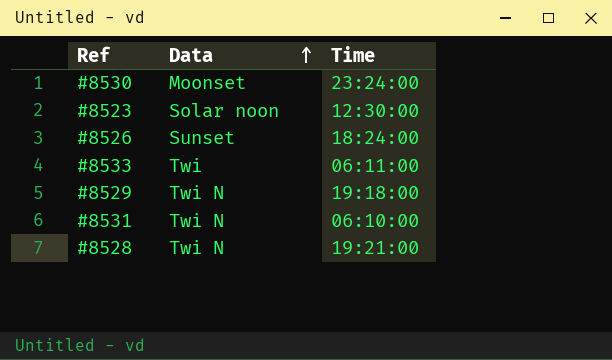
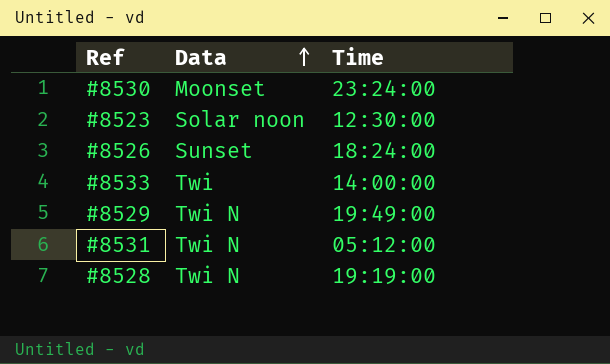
#8533 | Time: 06:11:00 -> 14:00:00
#8529 | Time: 19:18:00 -> 19:49:00
#8531 | Time: 06:10:00 -> 05:12:00
#8528 | Time: 19:21:00 -> 19:19:00

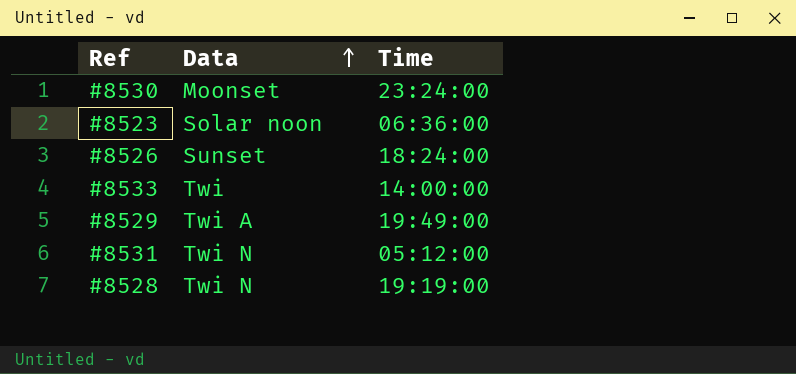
#8523 | Time: 12:30:00 -> 06:36:00
#8529 | Data: Twi N -> Twi A

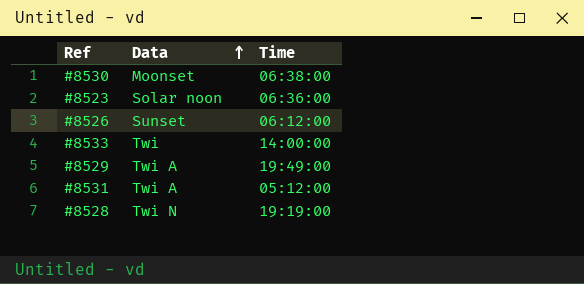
#8530 | Time: 23:24:00 -> 06:38:00
#8526 | Time: 18:24:00 -> 06:12:00
#8531 | Data: Twi N -> Twi A

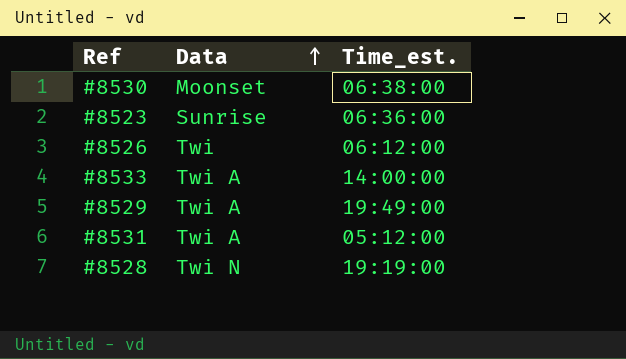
column name: Time -> Time_est.
#8523 | Data: Solar noon -> Sunrise
#8526 | Data: Sunset -> Twi
#8533 | Data: Twi -> Twi A

